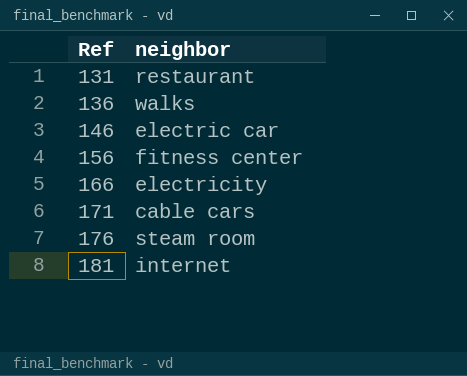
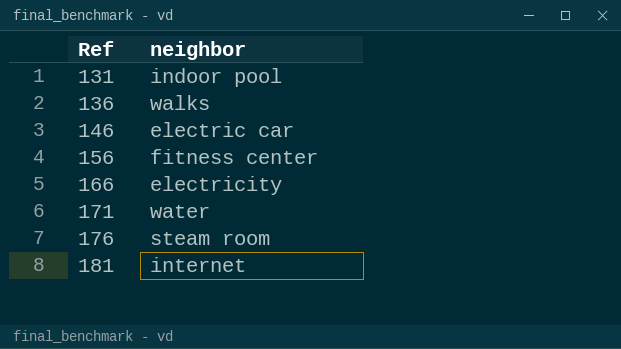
131 | neighbor: restaurant -> indoor pool
171 | neighbor: cable cars -> water

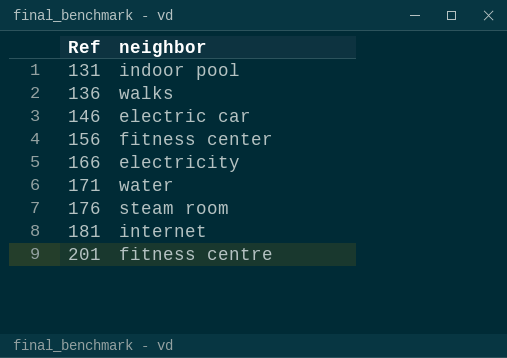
row 201: none -> fitness centre

